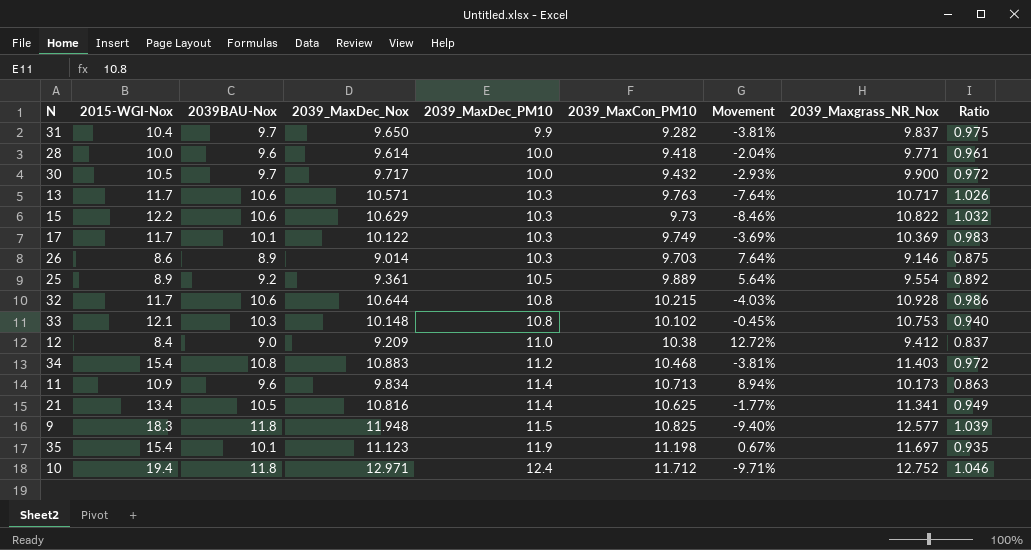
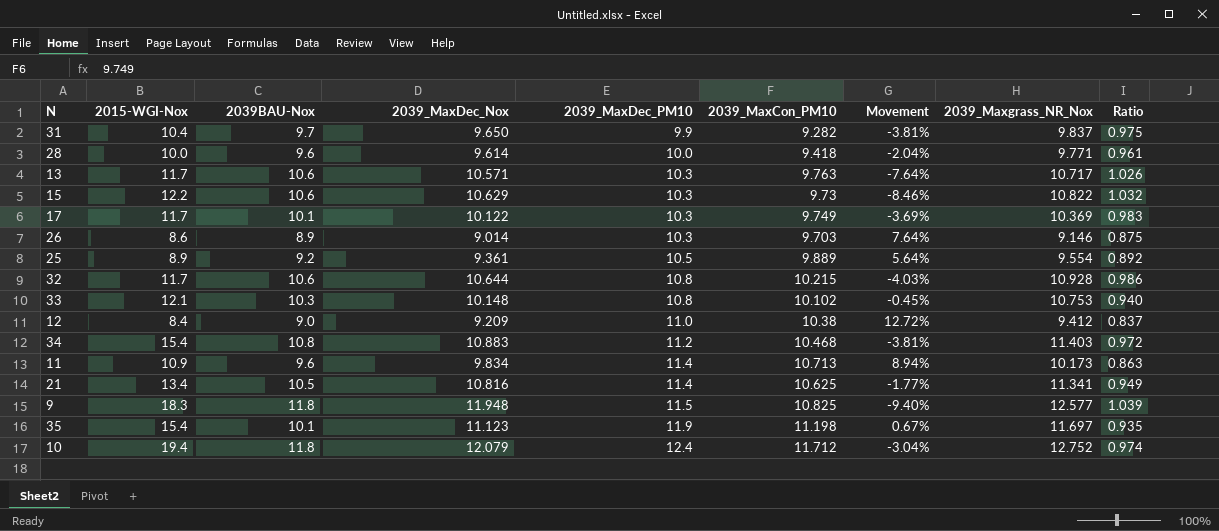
row 30: 10.5 | 9.7 | 9.717 | 10.0 | 9.432 | -2.93% | 9.900 | 0.972 -> none
10 | 2039_MaxDec_Nox: 12.971 -> 12.079
10 | Movement: -9.71% -> -3.04%
10 | Ratio: 1.046 -> 0.974

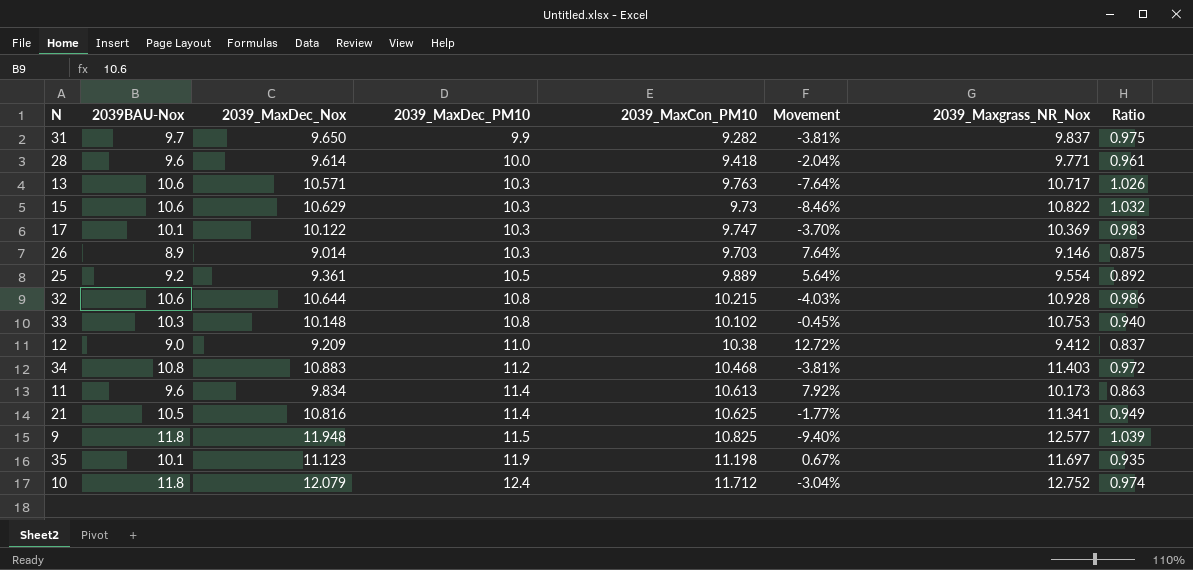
column 2015-WGI-Nox | position: 2 -> none
17 | 2039_MaxCon_PM10: 9.749 -> 9.747
17 | Movement: -3.69% -> -3.70%
11 | 2039_MaxCon_PM10: 10.713 -> 10.613
11 | Movement: 8.94% -> 7.92%

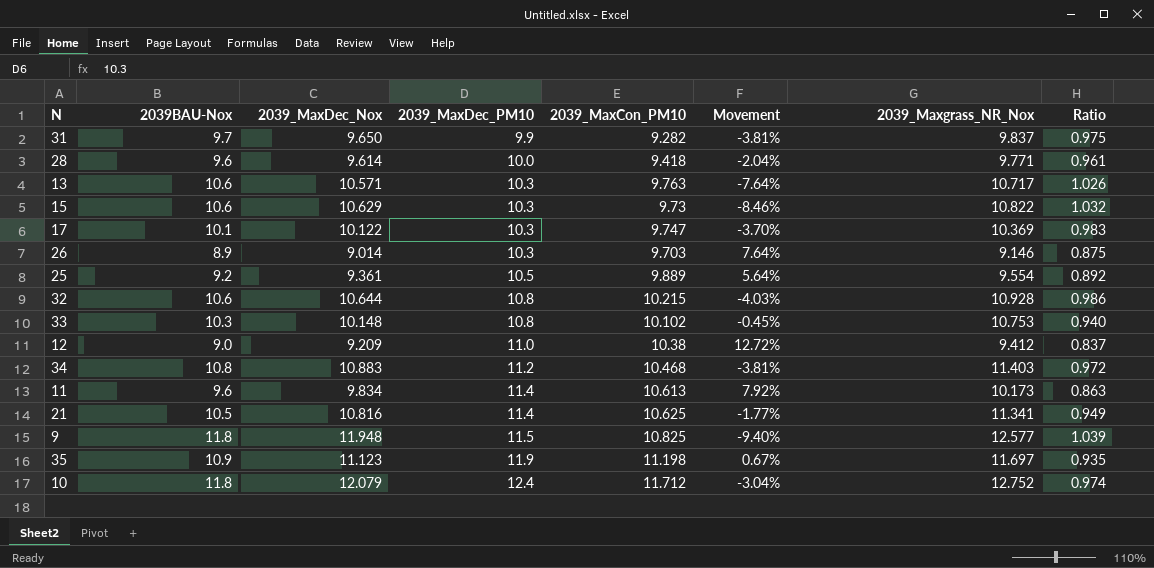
35 | 2039BAU-Nox: 10.1 -> 10.9

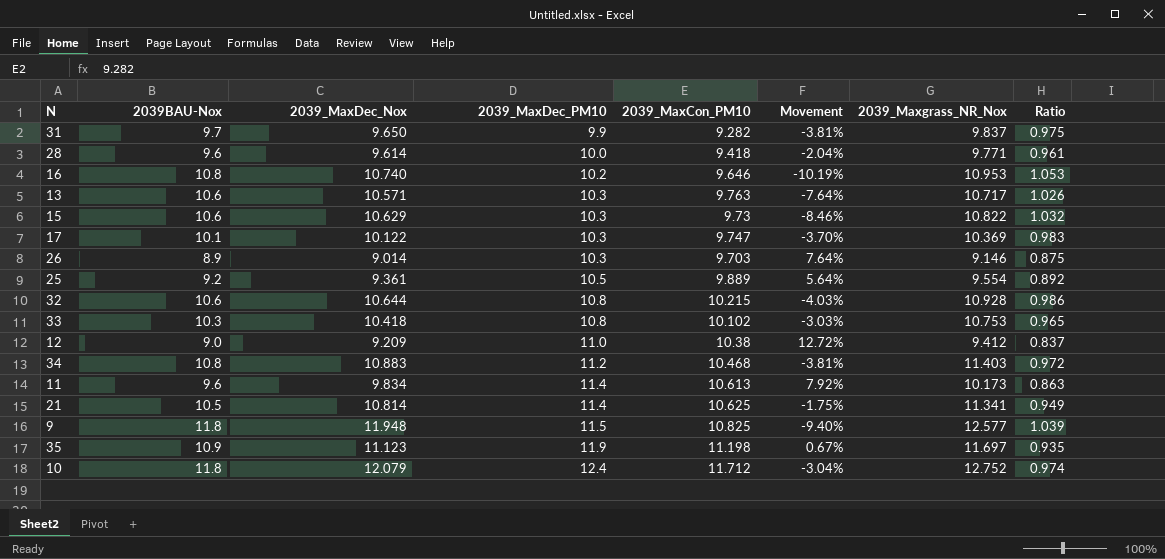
row 16: none -> 10.8 | 10.740 | 10.2 | 9.646 | -10.19% | 10.953 | 1.053
33 | 2039_MaxDec_Nox: 10.148 -> 10.418
33 | Movement: -0.45% -> -3.03%
33 | Ratio: 0.940 -> 0.965
21 | 2039_MaxDec_Nox: 10.816 -> 10.814
21 | Movement: -1.77% -> -1.75%

